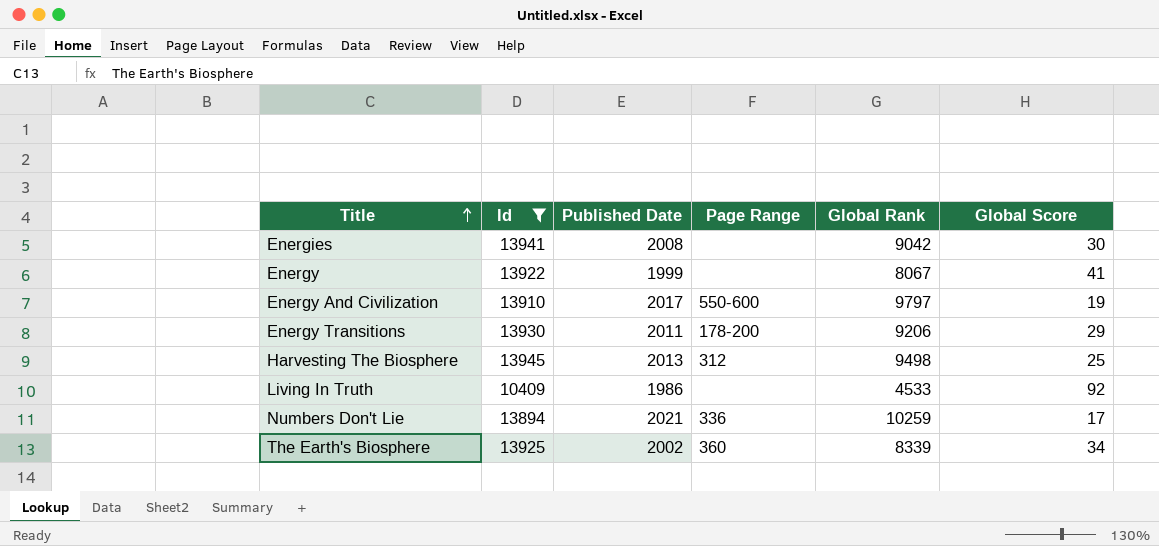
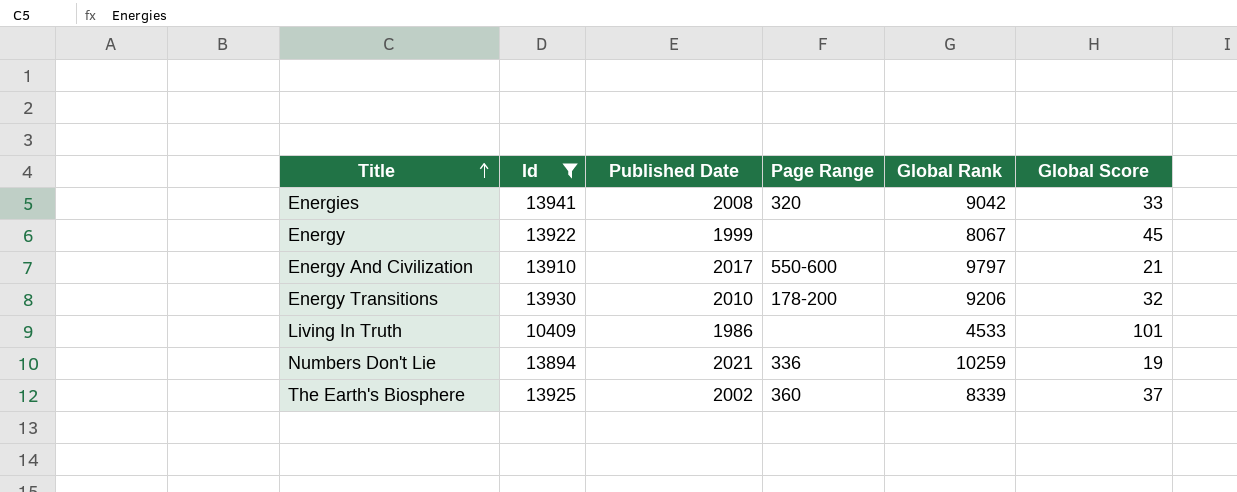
row Harvesting The Biosphere: 13945 | 2013 | 312 | 9498 | 25 -> none
Energies | Page Range: none -> 320
Energies | Global Score: 30 -> 33
Energy | Global Score: 41 -> 45
Energy And Civilization | Global Score: 19 -> 21
Energy Transitions | Published Date: 2011 -> 2010
Energy Transitions | Global Score: 29 -> 32
Living In Truth | Global Score: 92 -> 101
Numbers Don't Lie | Global Score: 17 -> 19
The Earth's Biosphere | Global Score: 34 -> 37

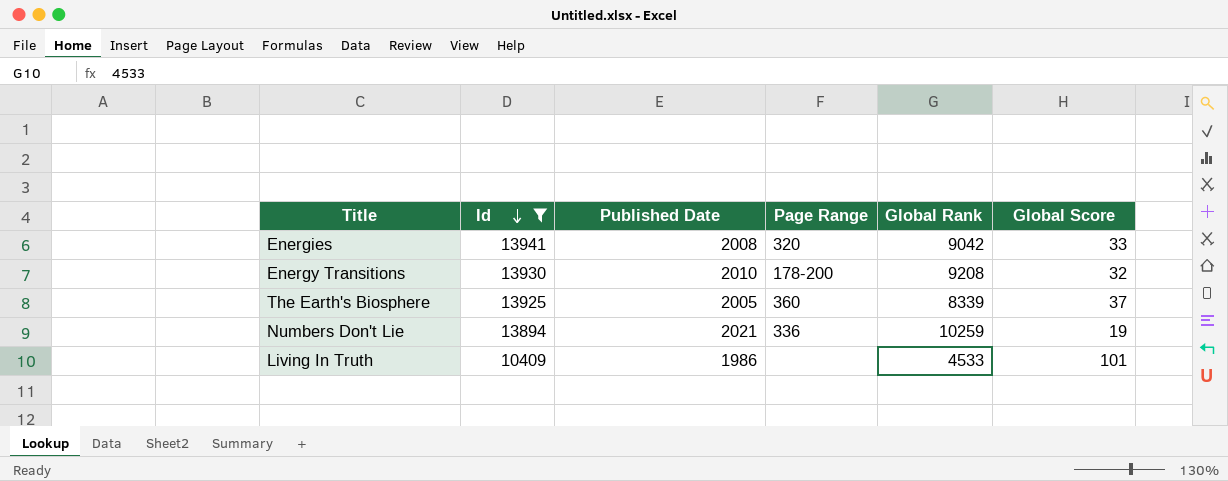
row order: Title ascending -> Id descending
row Energy: 13922 | 1999 | none | 8067 | 45 -> none
row Energy And Civilization: 13910 | 2017 | 550-600 | 9797 | 21 -> none
Energy Transitions | Global Rank: 9206 -> 9208
The Earth's Biosphere | Published Date: 2002 -> 2005

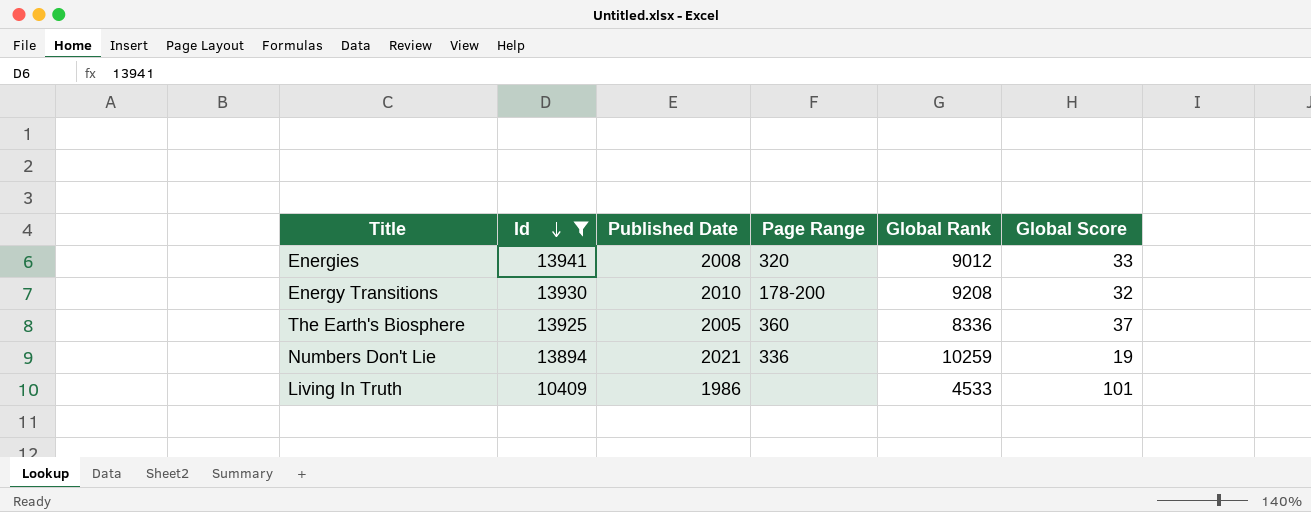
Energies | Global Rank: 9042 -> 9012
The Earth's Biosphere | Global Rank: 8339 -> 8336

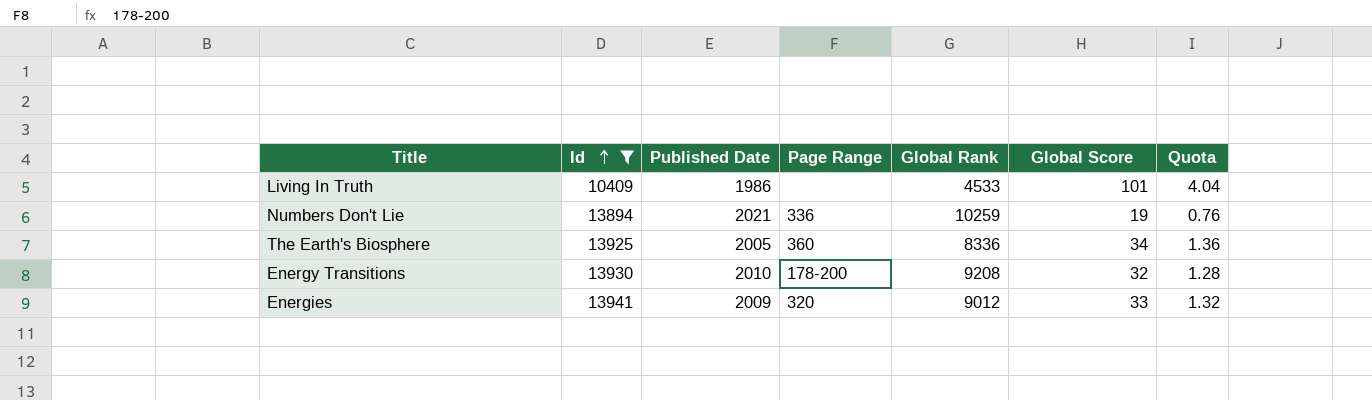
row order: Id descending -> Id ascending
column Quota | formula: none -> [Global Score] * 0.04
The Earth's Biosphere | Global Score: 37 -> 34
Energies | Published Date: 2008 -> 2009

